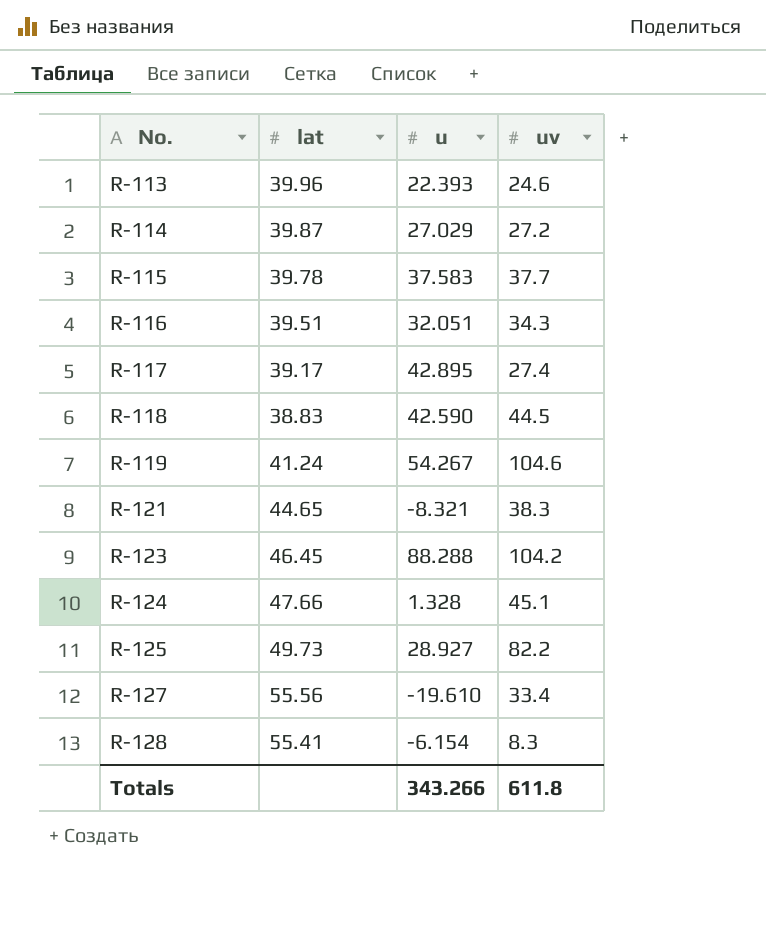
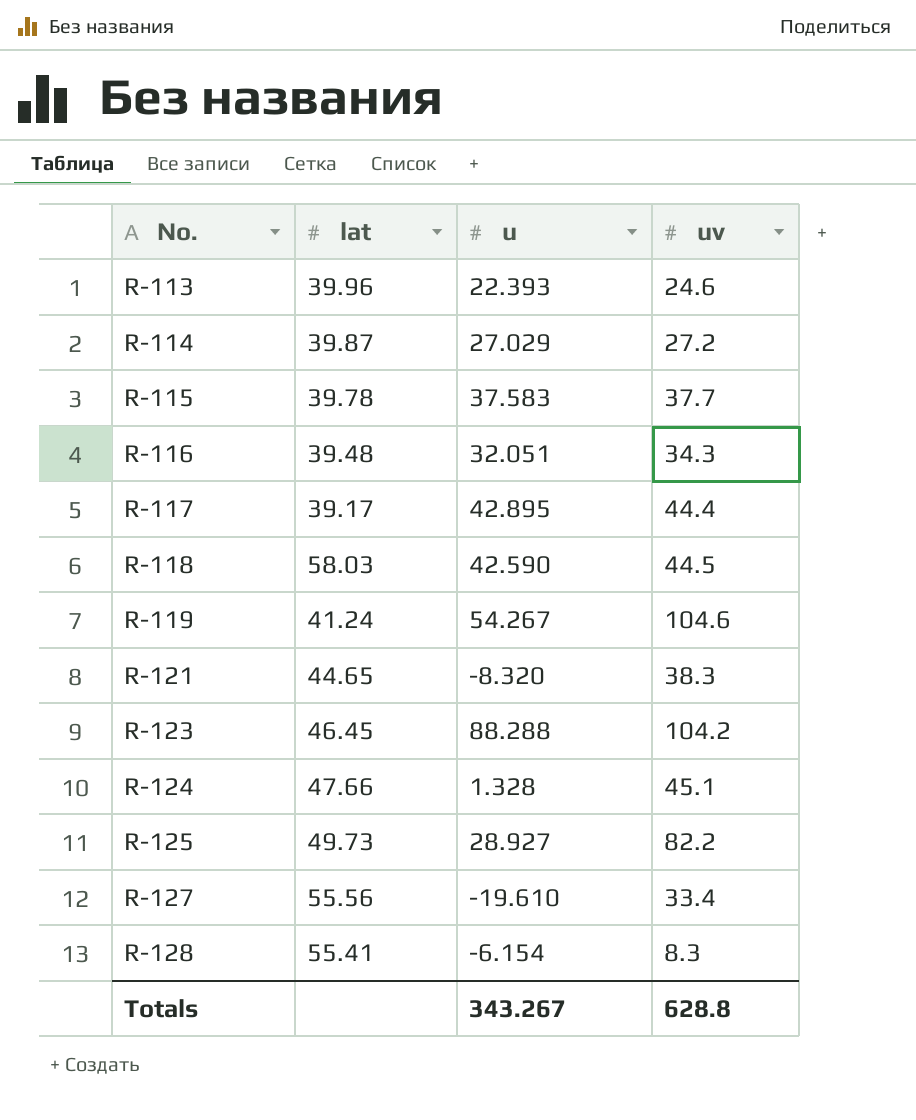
R-116 | lat: 39.51 -> 39.48
R-117 | uv: 27.4 -> 44.4
R-118 | lat: 38.83 -> 58.03
R-121 | u: -8.321 -> -8.320
Totals | u: 343.266 -> 343.267
Totals | uv: 611.8 -> 628.8

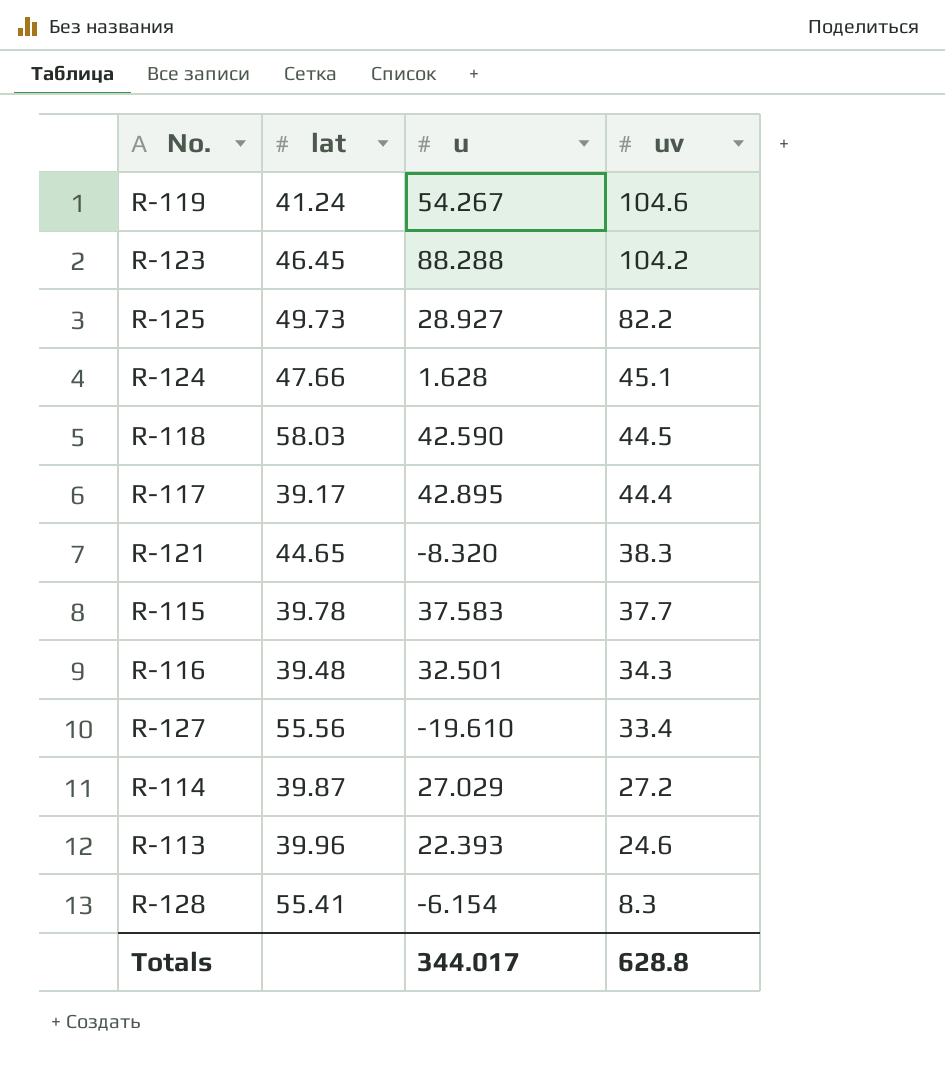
row order: No. ascending -> uv descending
R-124 | u: 1.328 -> 1.628
R-116 | u: 32.051 -> 32.501
Totals | u: 343.267 -> 344.017

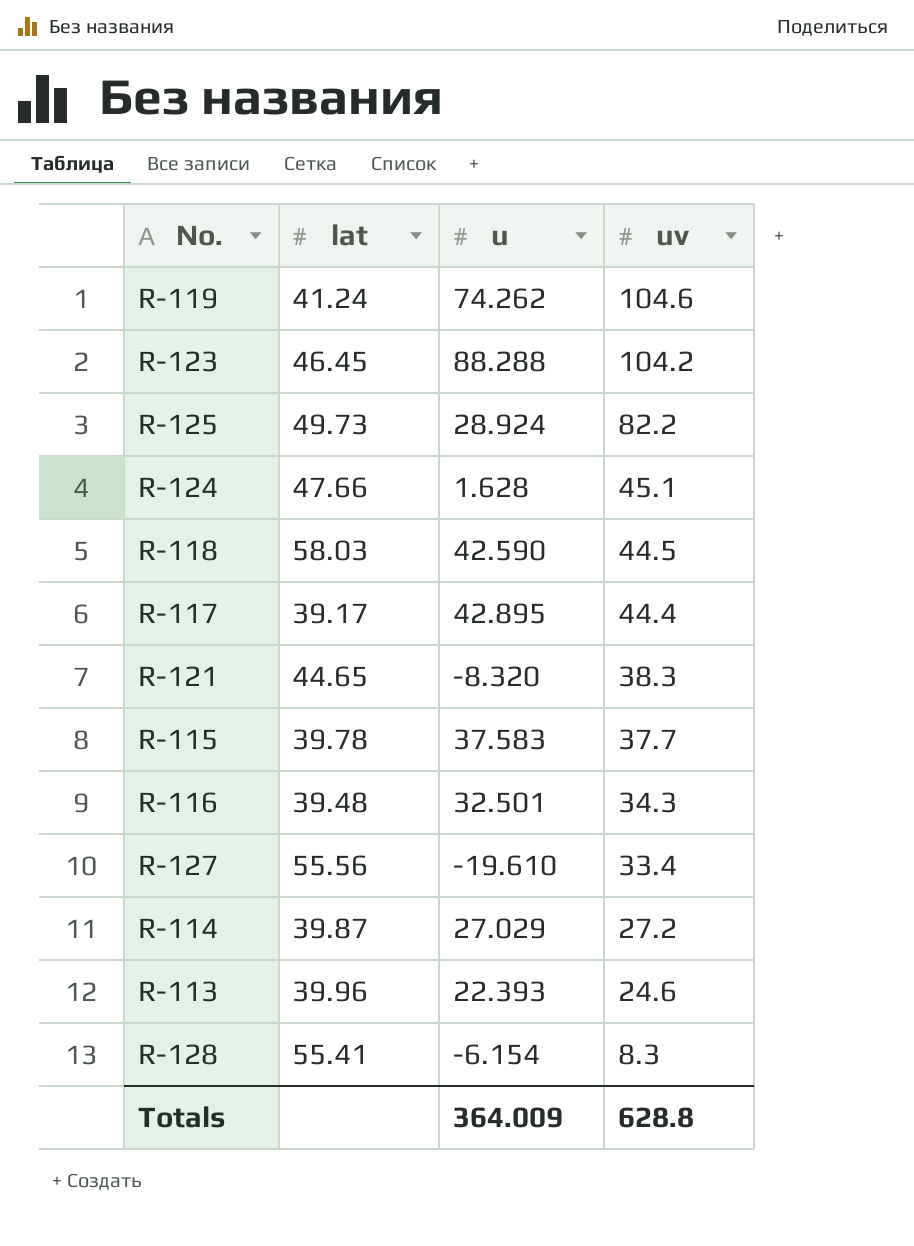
R-119 | u: 54.267 -> 74.262
R-125 | u: 28.927 -> 28.924
Totals | u: 344.017 -> 364.009

